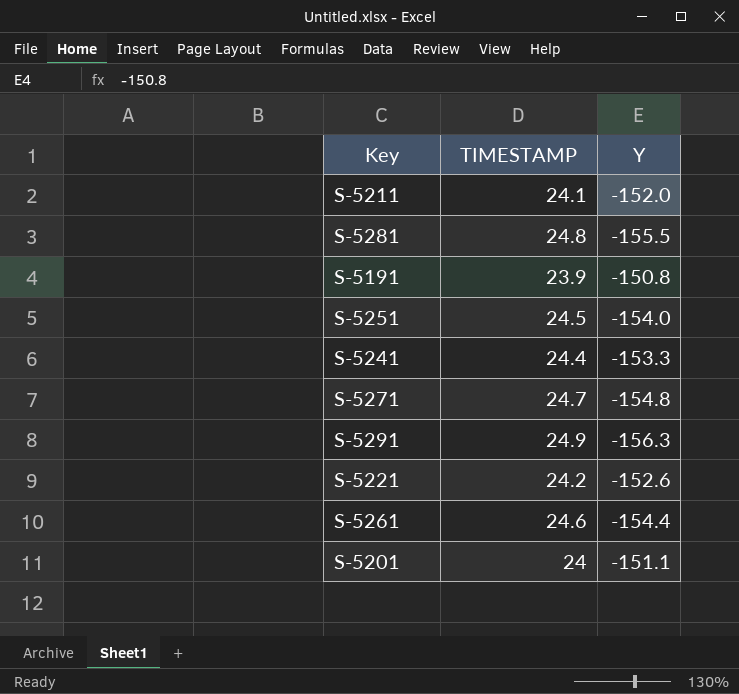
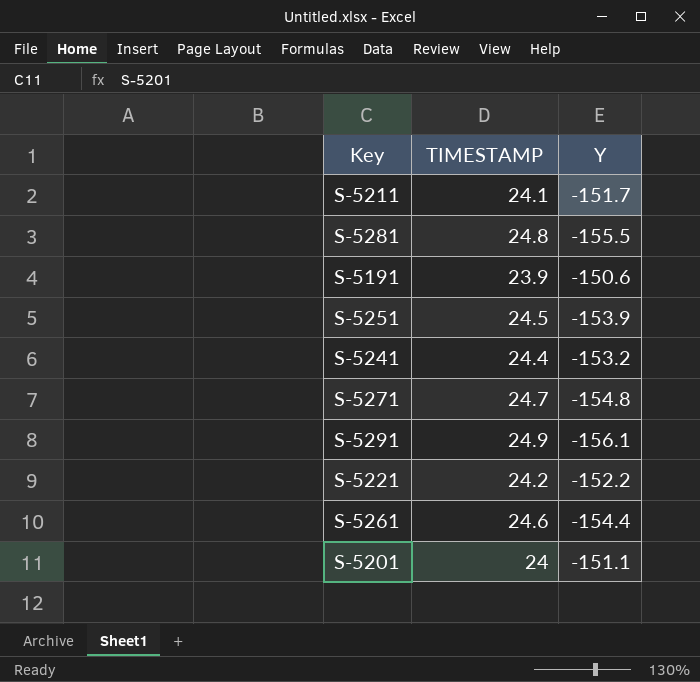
S-5211 | Y: -152.0 -> -151.7
S-5191 | Y: -150.8 -> -150.6
S-5251 | Y: -154.0 -> -153.9
S-5241 | Y: -153.3 -> -153.2
S-5291 | Y: -156.3 -> -156.1
S-5221 | Y: -152.6 -> -152.2

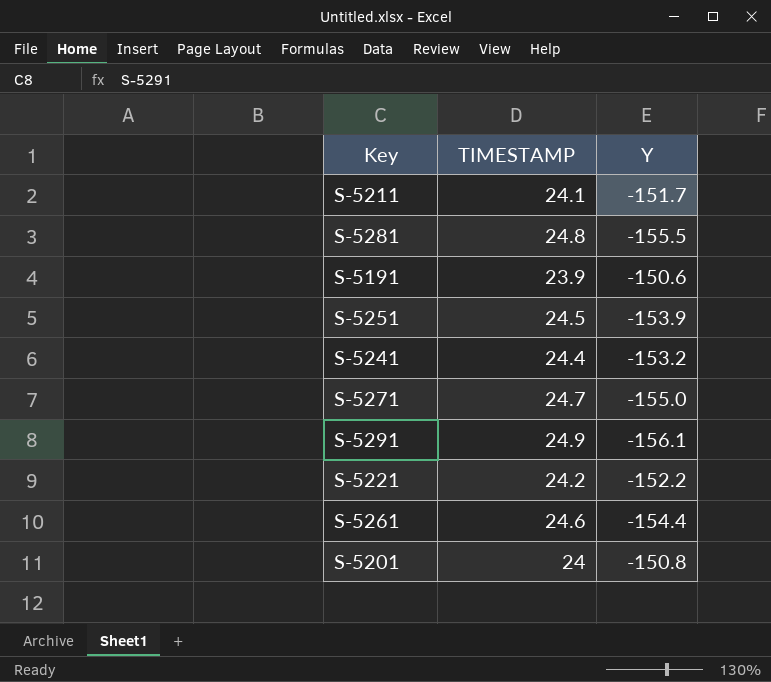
S-5271 | Y: -154.8 -> -155.0
S-5201 | Y: -151.1 -> -150.8

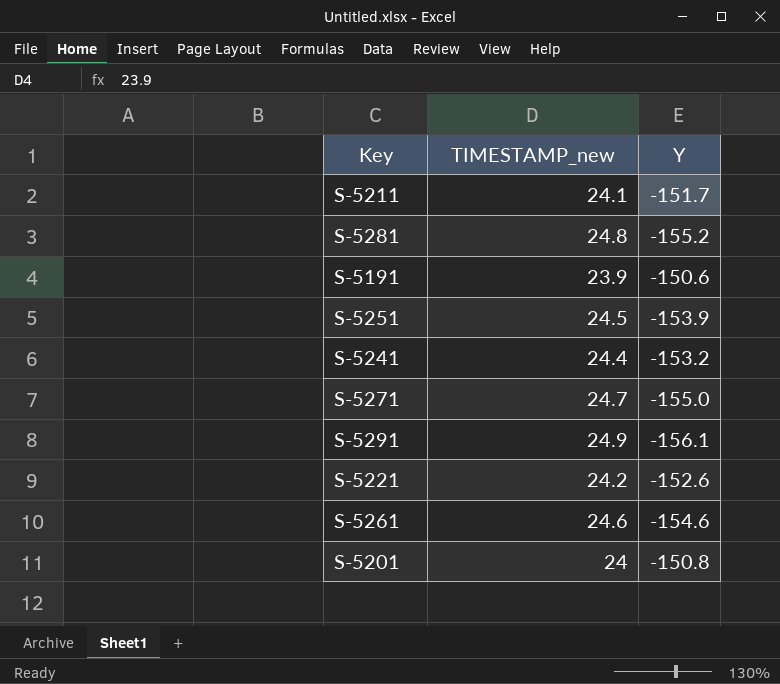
column name: TIMESTAMP -> TIMESTAMP_new
S-5281 | Y: -155.5 -> -155.2
S-5221 | Y: -152.2 -> -152.6
S-5261 | Y: -154.4 -> -154.6

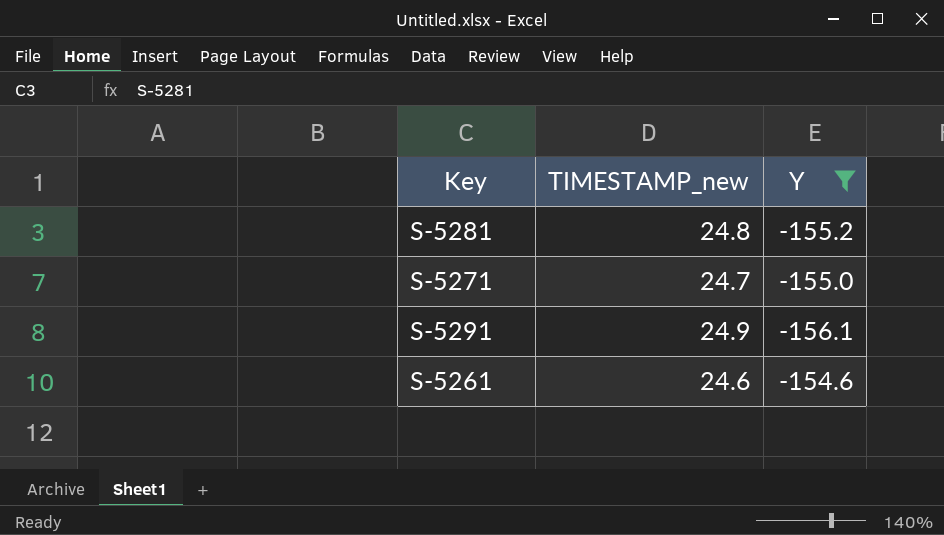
filter: none -> Y <= -154.6

